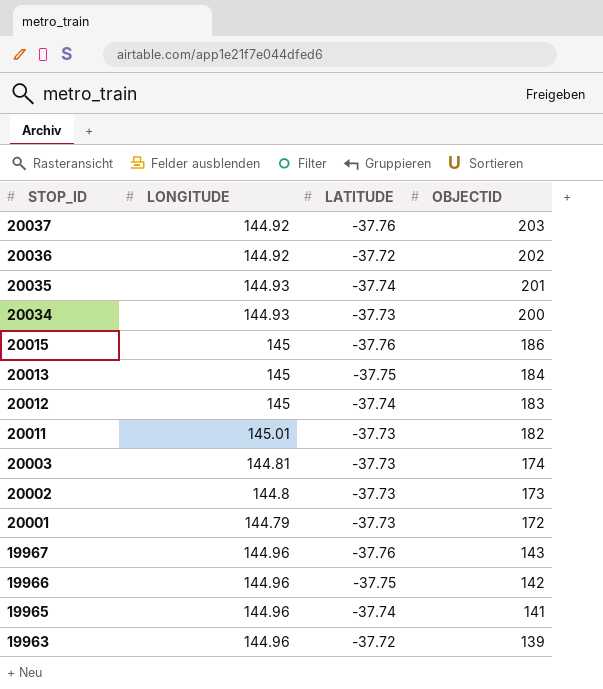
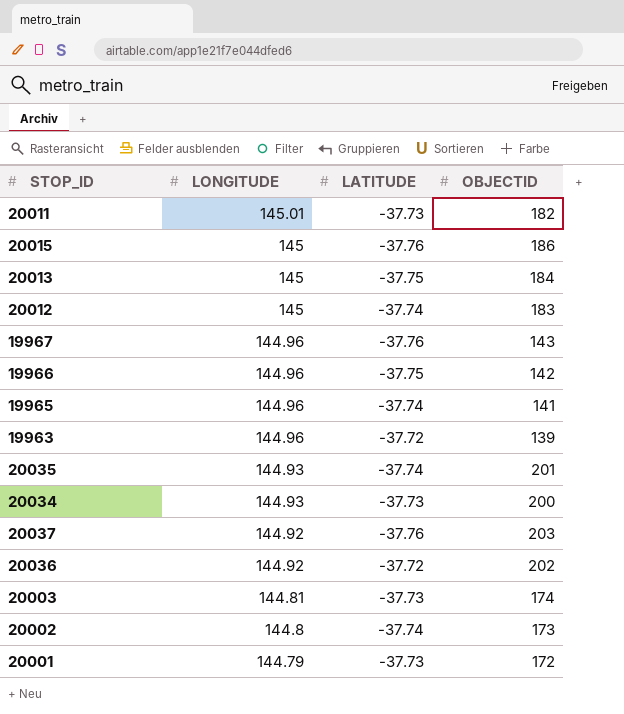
row order: STOP_ID descending -> LONGITUDE descending
20002 | LATITUDE: -37.73 -> -37.74

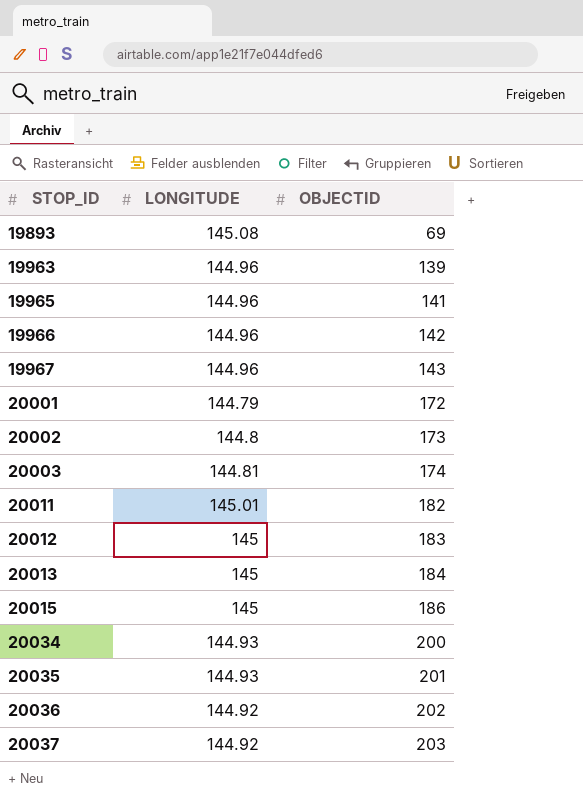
row order: LONGITUDE descending -> STOP_ID ascending
column LATITUDE | position: 3 -> none
row 19893: none -> 145.08 | 69

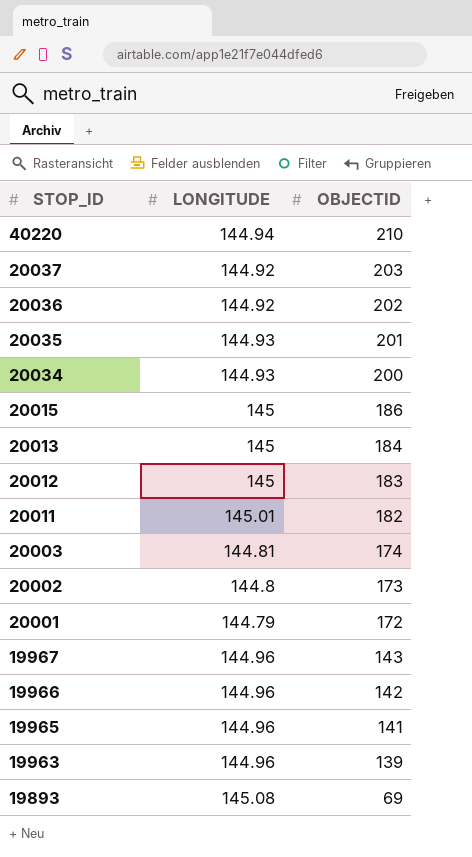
row order: STOP_ID ascending -> STOP_ID descending
row 40220: none -> 144.94 | 210

